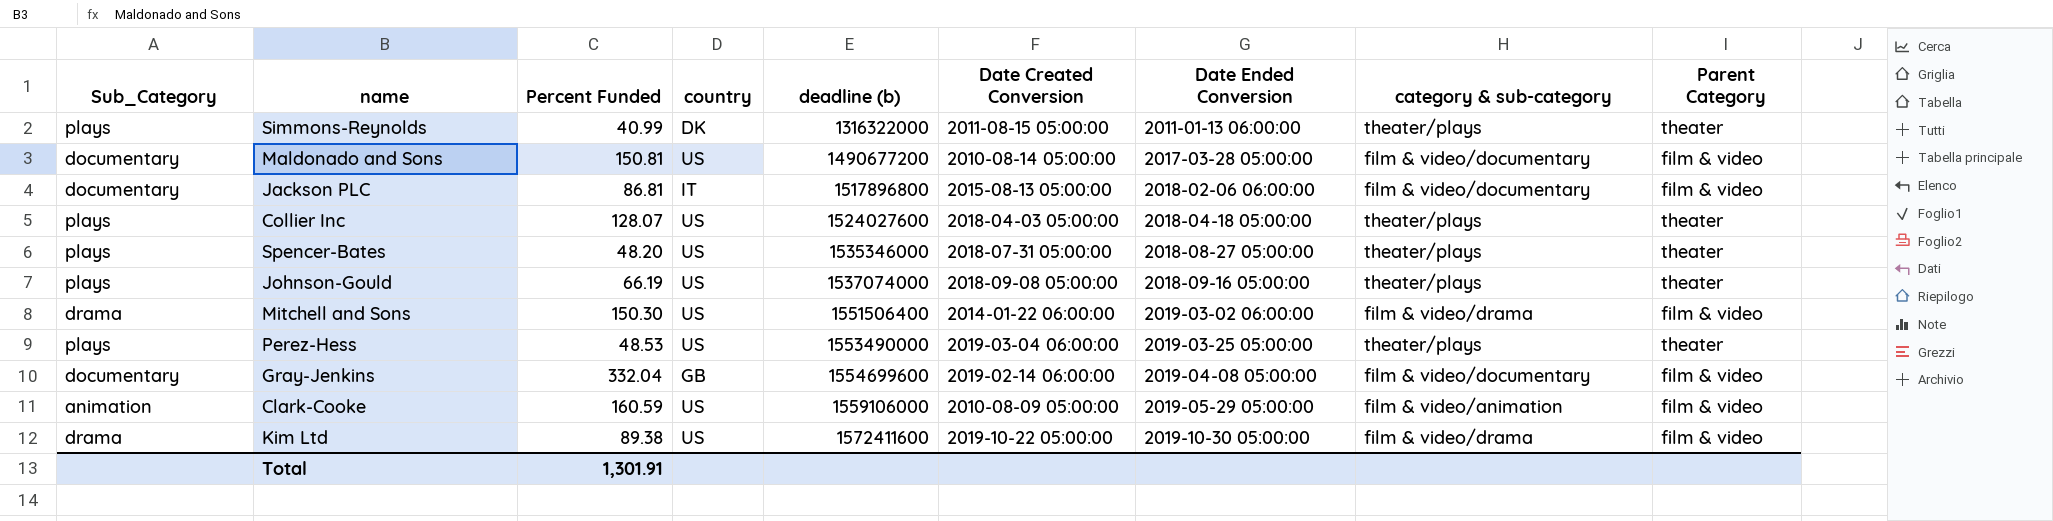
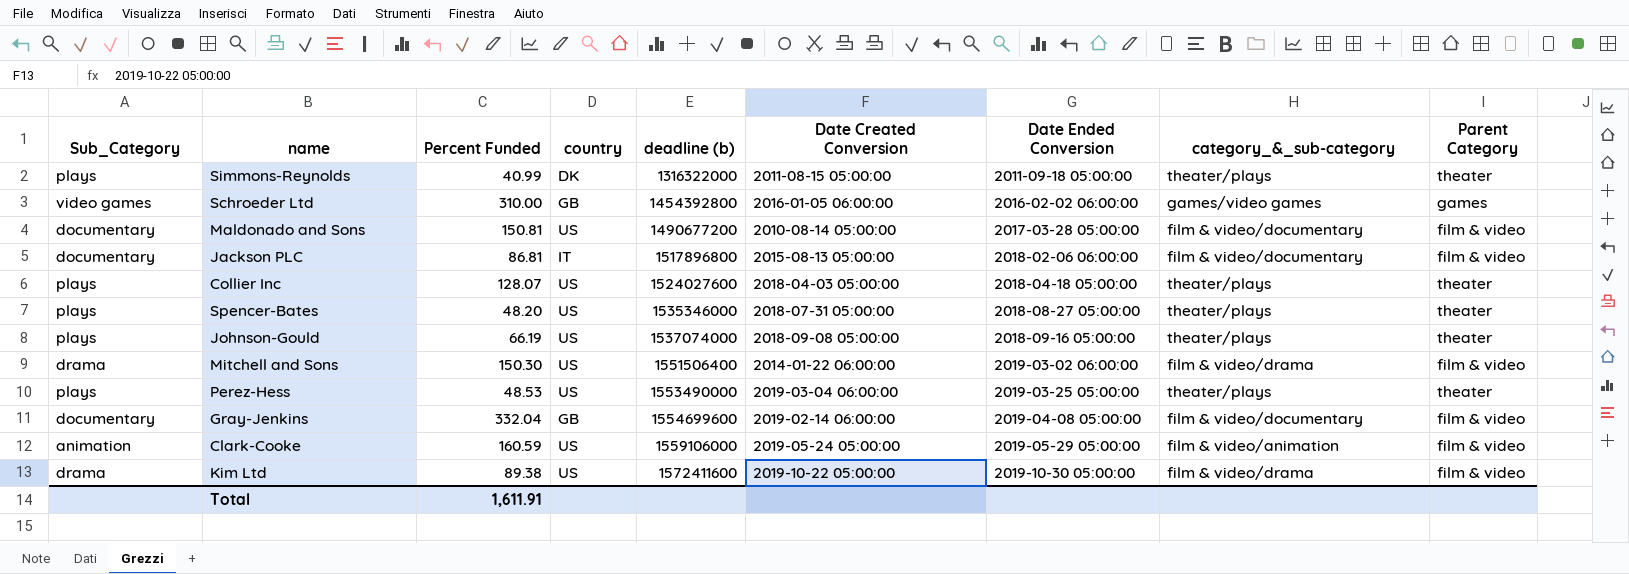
column name: category & sub-category -> category_&_sub-category
Simmons-Reynolds | Date Ended Conversion: 2011-01-13 06:00:00 -> 2011-09-18 05:00:00
row Schroeder Ltd: none -> video games | 310.00 | GB | 1454392800 | 2016-01-05 06:00:00 | 2016-02-02 06:00:00 | games/video games | games
Clark-Cooke | Date Created Conversion: 2010-08-09 05:00:00 -> 2019-05-24 05:00:00
Total | Percent Funded: 1,301.91 -> 1,611.91

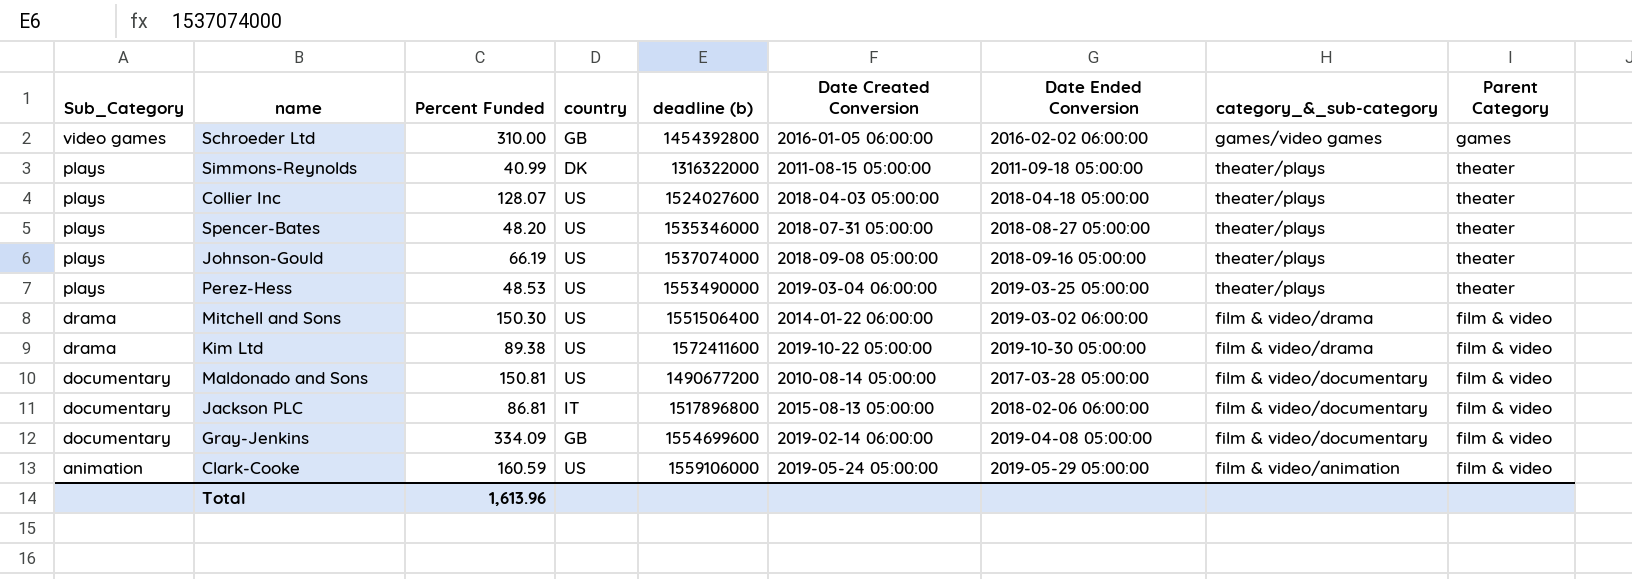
row order: deadline (b) ascending -> Sub_Category descending
Gray-Jenkins | Percent Funded: 332.04 -> 334.09
Total | Percent Funded: 1,611.91 -> 1,613.96

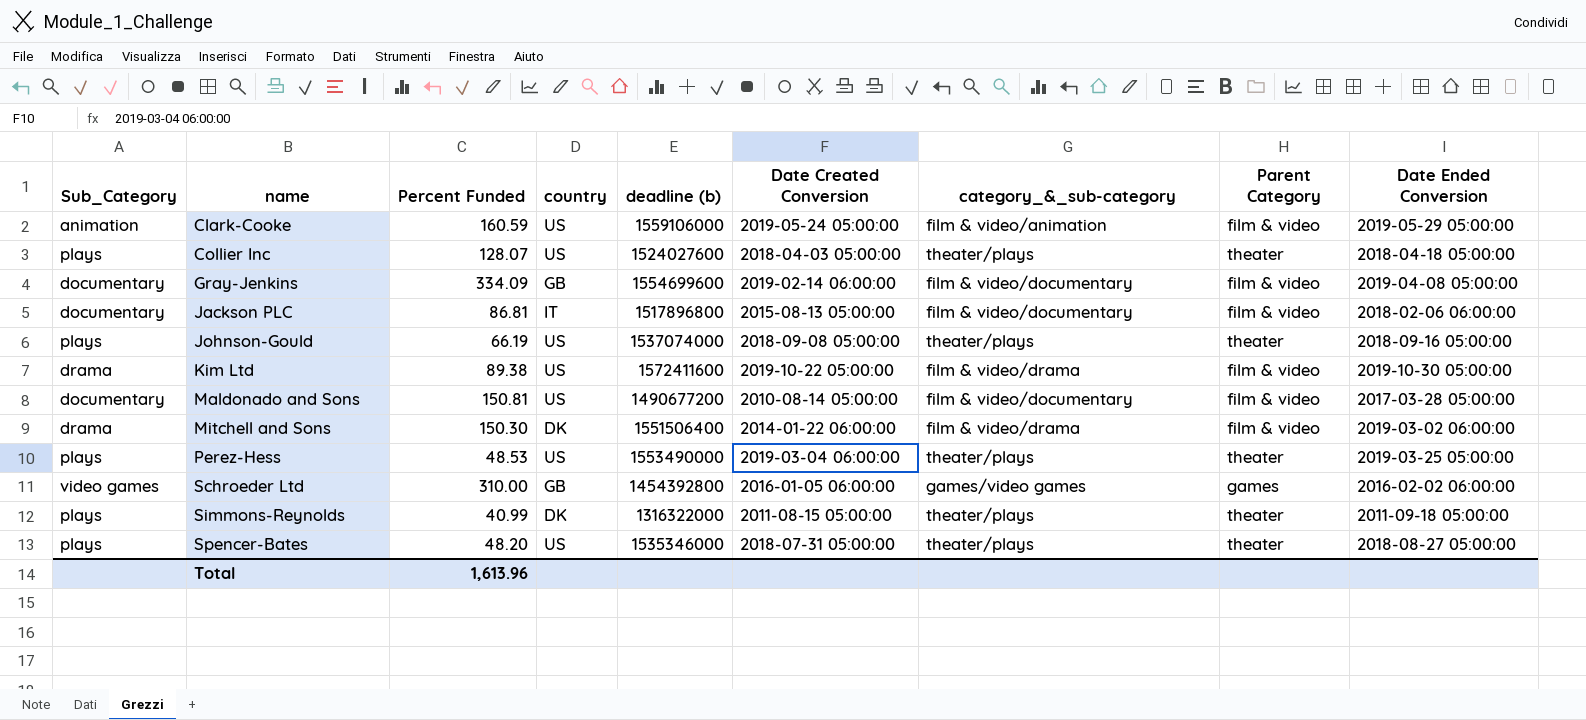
row order: Sub_Category descending -> name ascending
column Date Ended Conversion | position: 7 -> 9
Mitchell and Sons | country: US -> DK

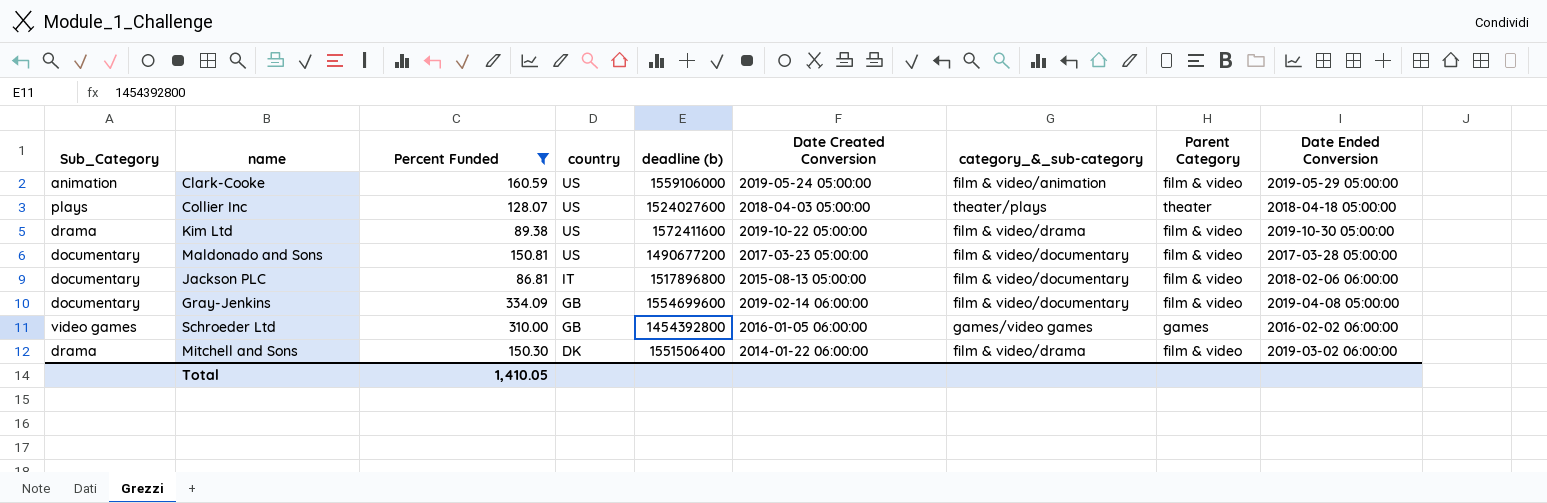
filter: none -> Percent Funded >= 86.81
row order: name ascending -> country descending
Maldonado and Sons | Date Created Conversion: 2010-08-14 05:00:00 -> 2017-03-23 05:00:00
Total | Percent Funded: 1,613.96 -> 1,410.05

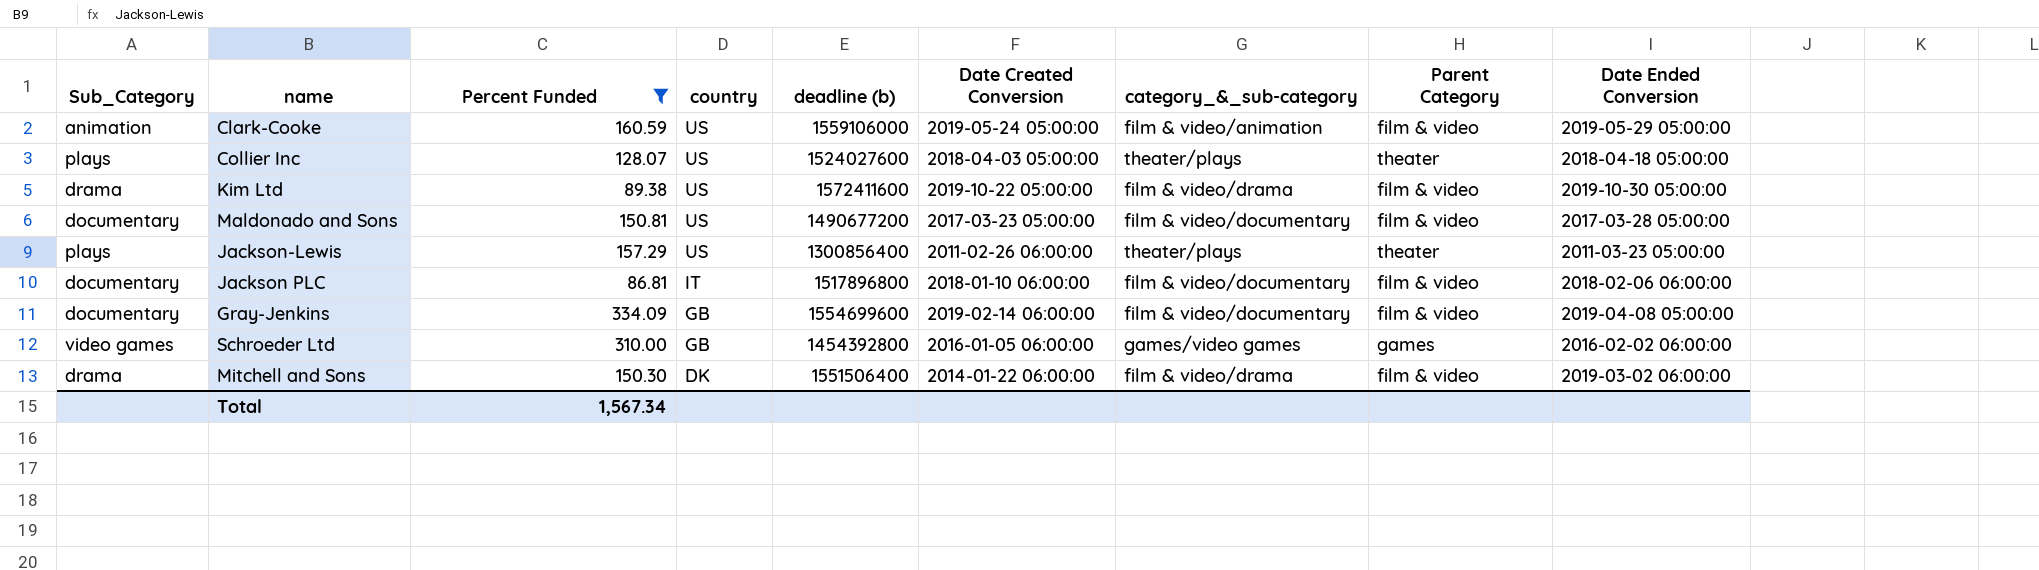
row Jackson-Lewis: none -> plays | 157.29 | US | 1300856400 | 2011-02-26 06:00:00 | theater/plays | theater | 2011-03-23 05:00:00
Jackson PLC | Date Created Conversion: 2015-08-13 05:00:00 -> 2018-01-10 06:00:00
Total | Percent Funded: 1,410.05 -> 1,567.34

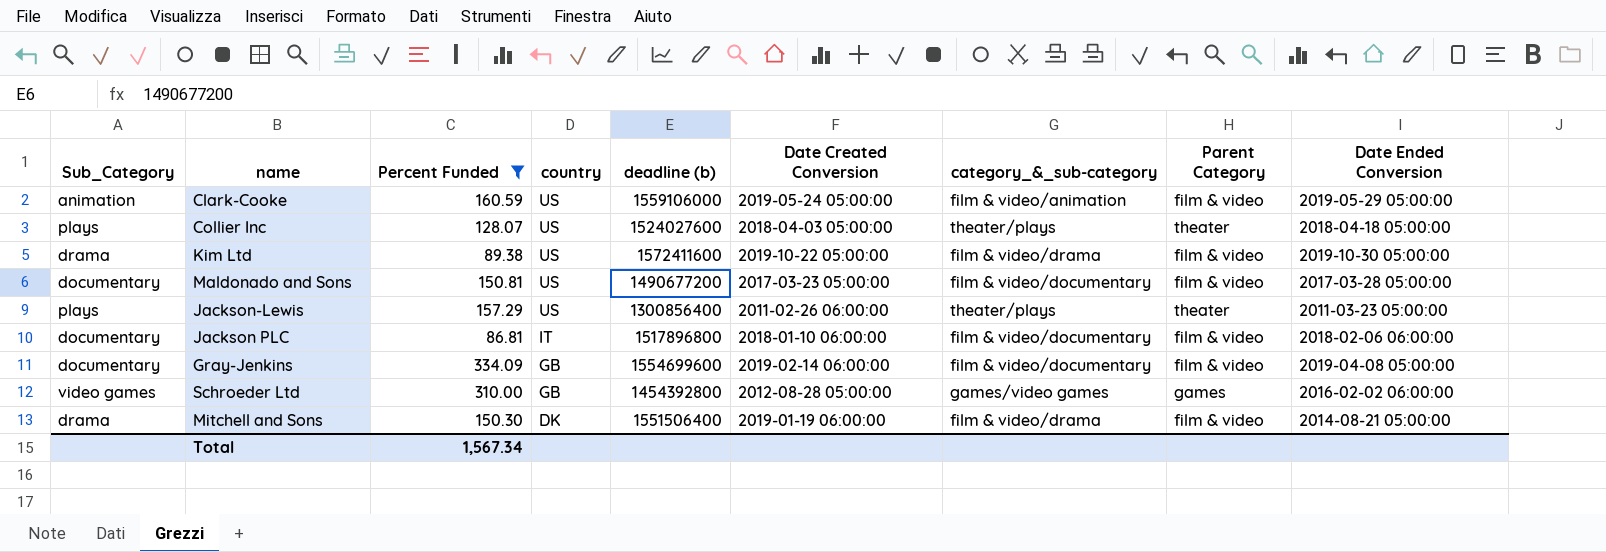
Schroeder Ltd | Date Created Conversion: 2016-01-05 06:00:00 -> 2012-08-28 05:00:00
Mitchell and Sons | Date Created Conversion: 2014-01-22 06:00:00 -> 2019-01-19 06:00:00
Mitchell and Sons | Date Ended Conversion: 2019-03-02 06:00:00 -> 2014-08-21 05:00:00

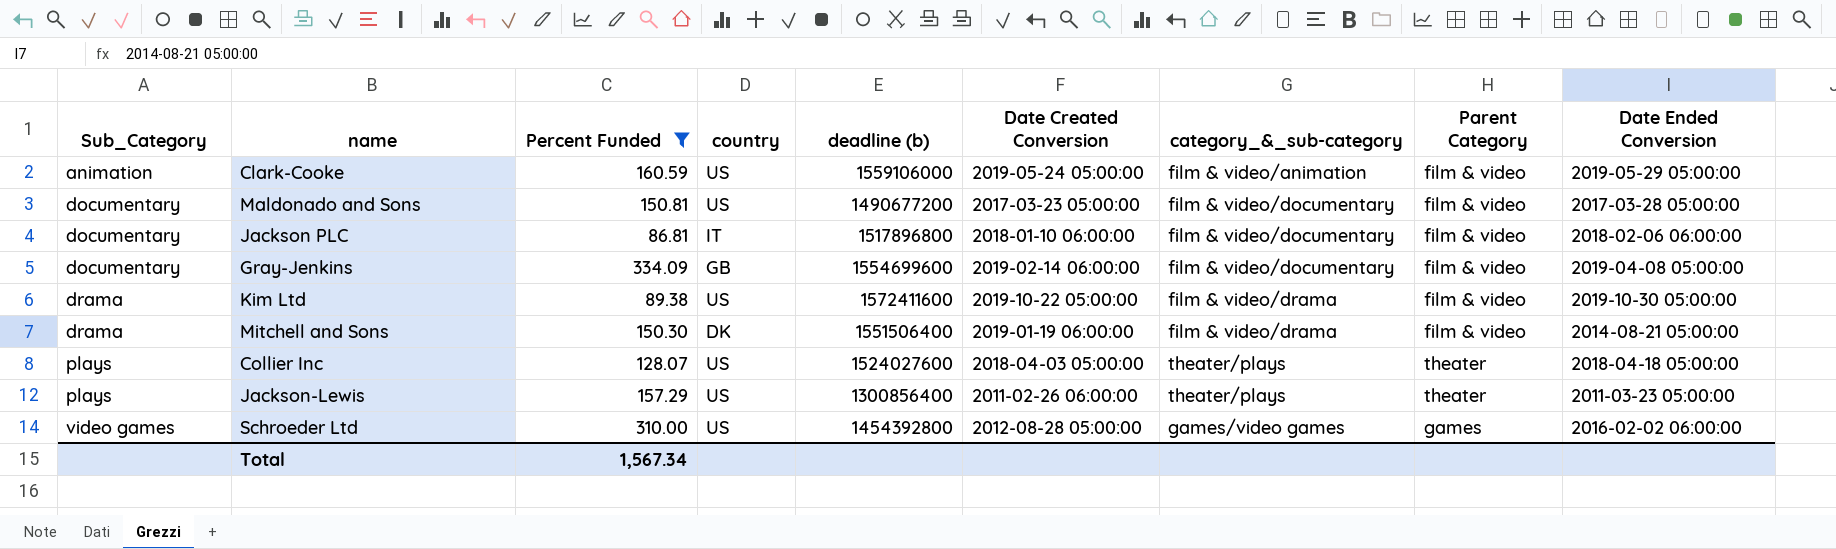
row order: country descending -> Sub_Category ascending
Schroeder Ltd | country: GB -> US

